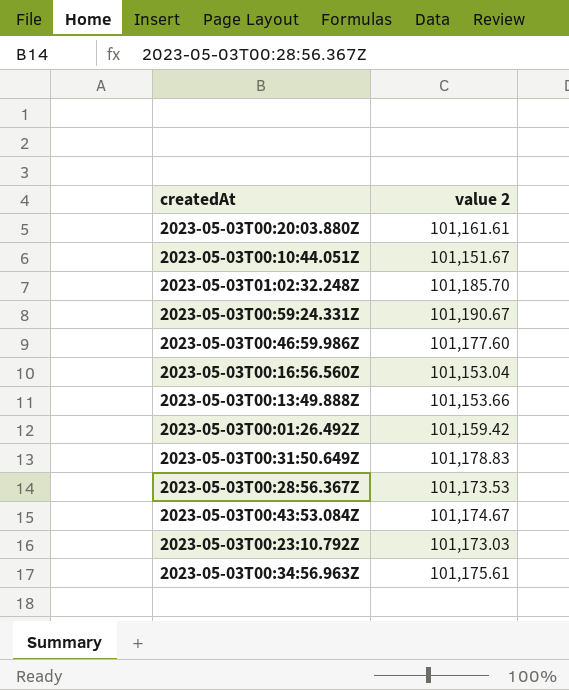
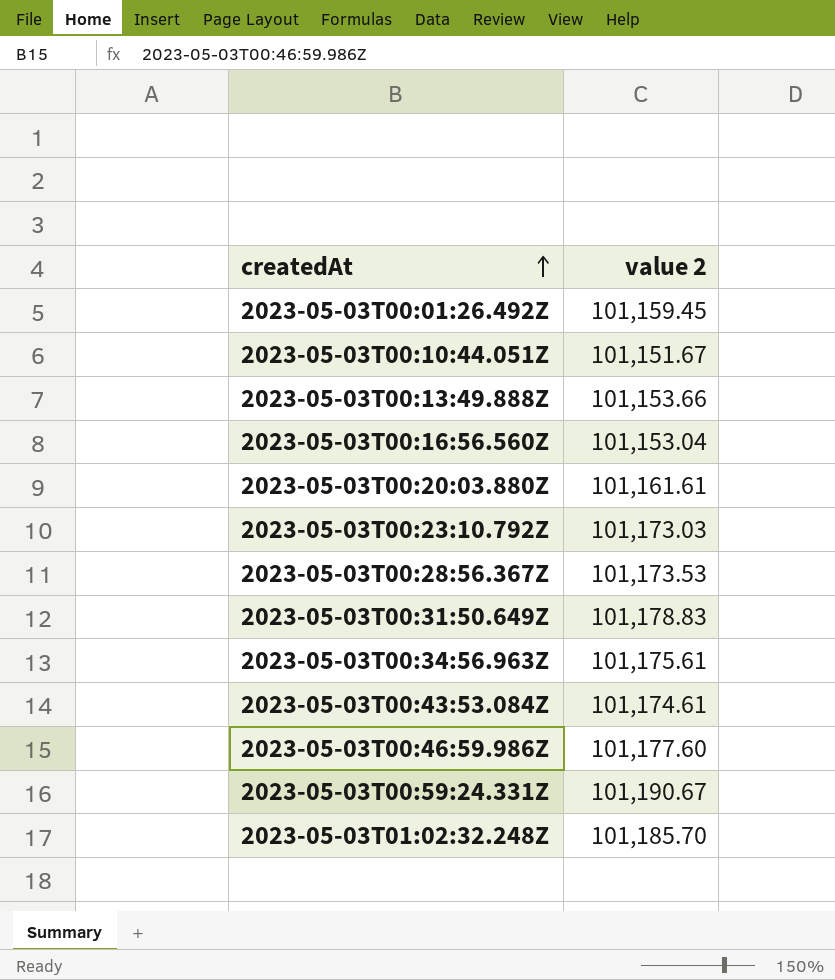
row order: none -> createdAt ascending
2023-05-03T00:01:26.492Z | value 2: 101,159.42 -> 101,159.45
2023-05-03T00:43:53.084Z | value 2: 101,174.67 -> 101,174.61

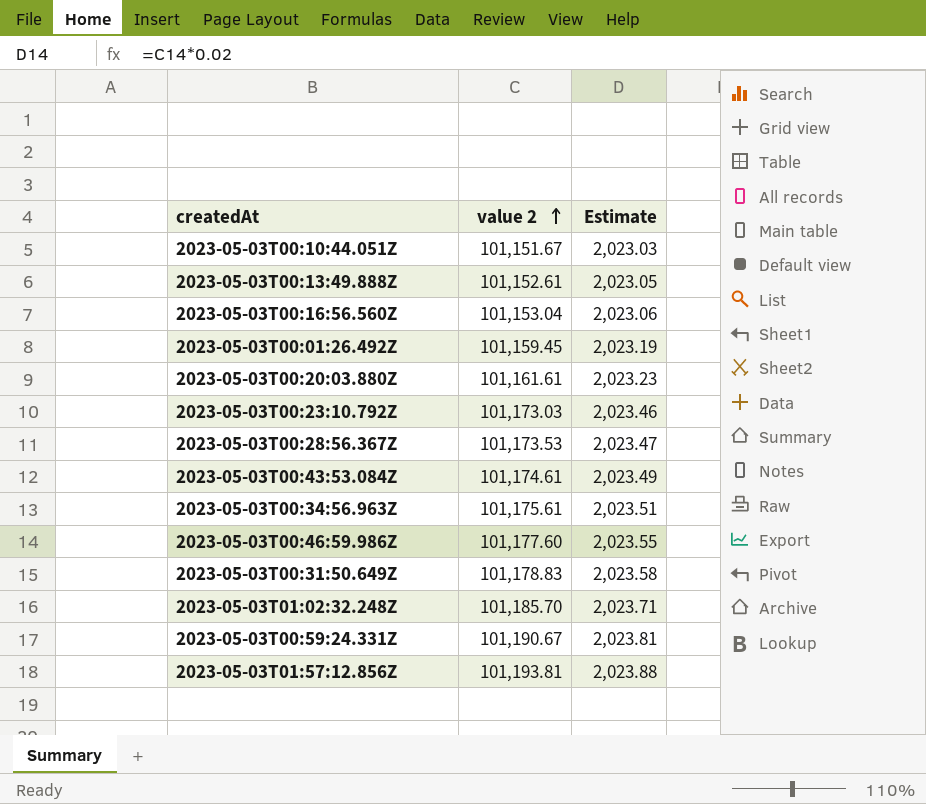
row order: createdAt ascending -> value 2 ascending
column Estimate | formula: none -> [value 2] * 0.02
2023-05-03T00:13:49.888Z | value 2: 101,153.66 -> 101,152.61
row 2023-05-03T01:57:12.856Z: none -> 101,193.81 | 2,023.88

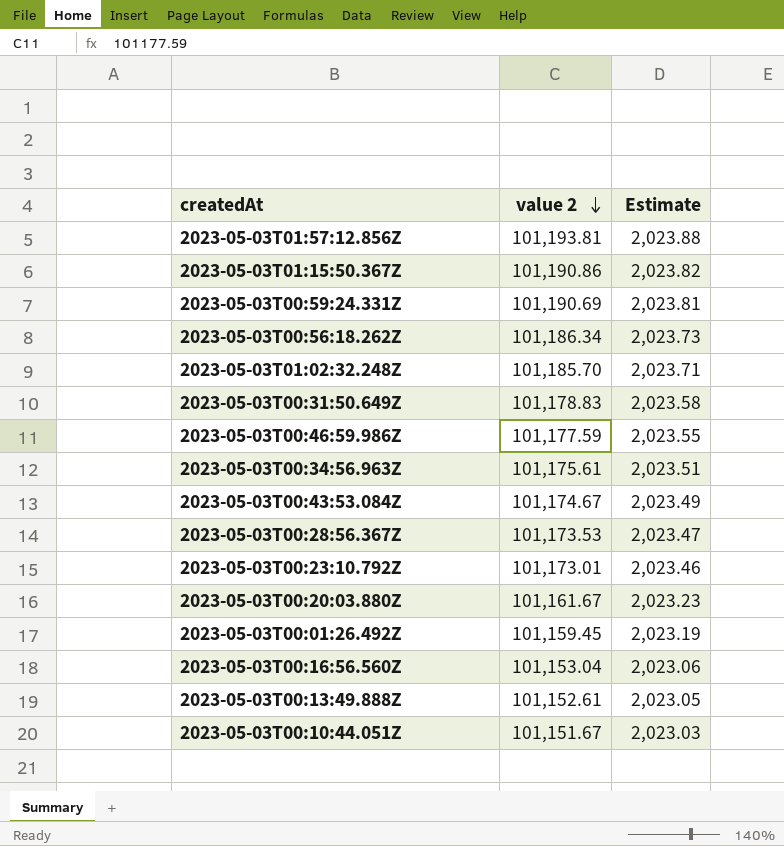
row order: value 2 ascending -> value 2 descending
row 2023-05-03T01:15:50.367Z: none -> 101,190.86 | 2,023.82
2023-05-03T00:59:24.331Z | value 2: 101,190.67 -> 101,190.69
row 2023-05-03T00:56:18.262Z: none -> 101,186.34 | 2,023.73
2023-05-03T00:46:59.986Z | value 2: 101,177.60 -> 101,177.59
2023-05-03T00:43:53.084Z | value 2: 101,174.61 -> 101,174.67
2023-05-03T00:23:10.792Z | value 2: 101,173.03 -> 101,173.01
2023-05-03T00:20:03.880Z | value 2: 101,161.61 -> 101,161.67

